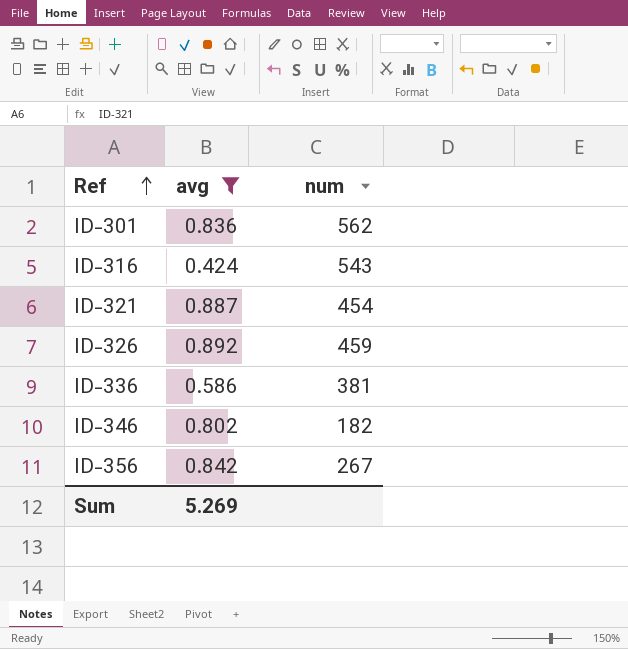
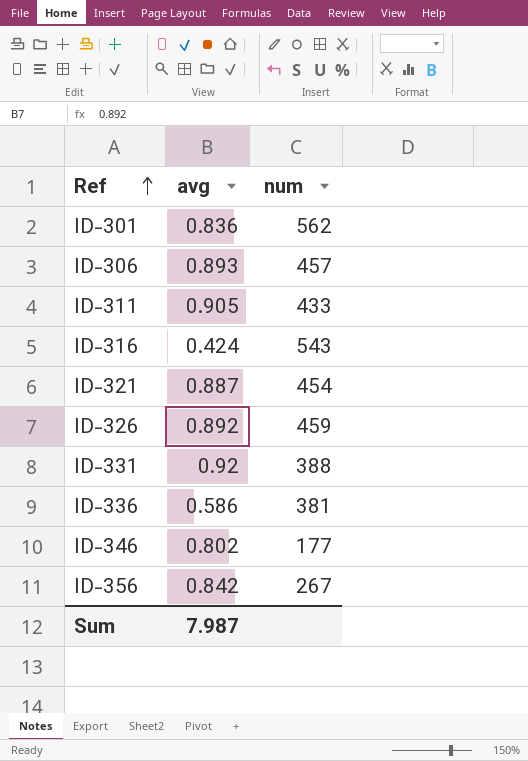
filter: avg <= 0.892 -> none
ID-346 | num: 182 -> 177
Sum | avg: 5.269 -> 7.987

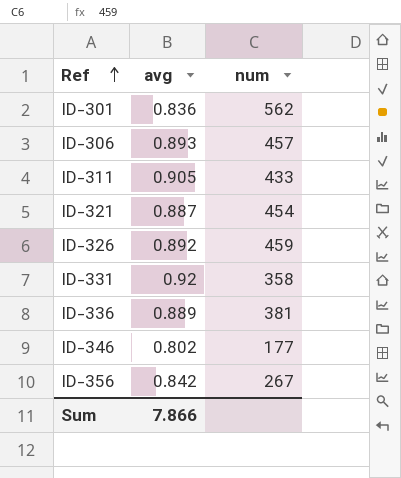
row ID-316: 0.424 | 543 -> none
ID-331 | num: 388 -> 358
ID-336 | avg: 0.586 -> 0.889
Sum | avg: 7.987 -> 7.866

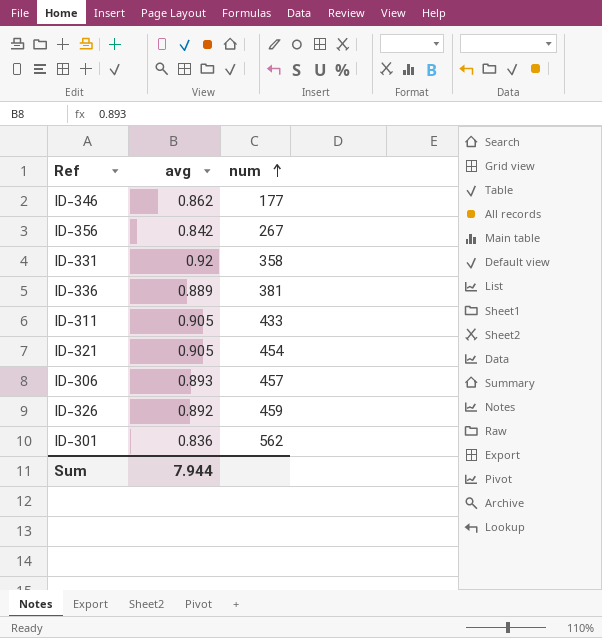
row order: Ref ascending -> num ascending
ID-346 | avg: 0.802 -> 0.862
ID-321 | avg: 0.887 -> 0.905
Sum | avg: 7.866 -> 7.944

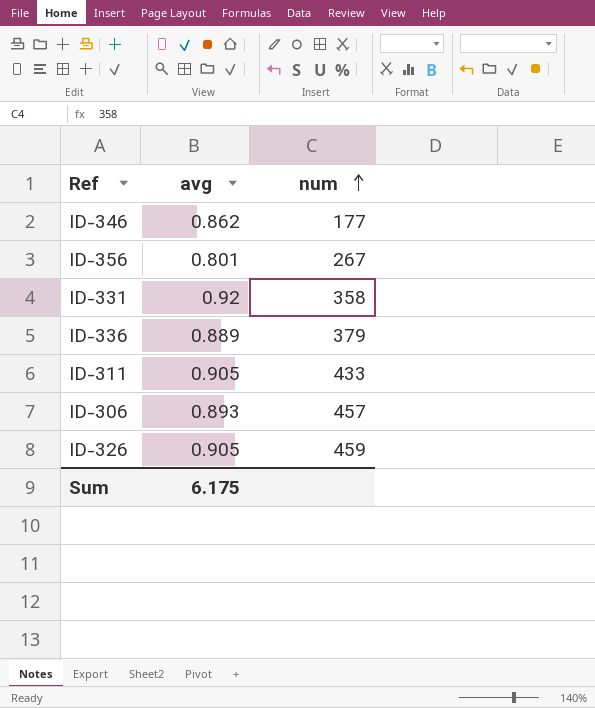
row ID-321: 0.905 | 454 -> none
row ID-301: 0.836 | 562 -> none
ID-356 | avg: 0.842 -> 0.801
ID-336 | num: 381 -> 379
ID-326 | avg: 0.892 -> 0.905
Sum | avg: 7.944 -> 6.175

